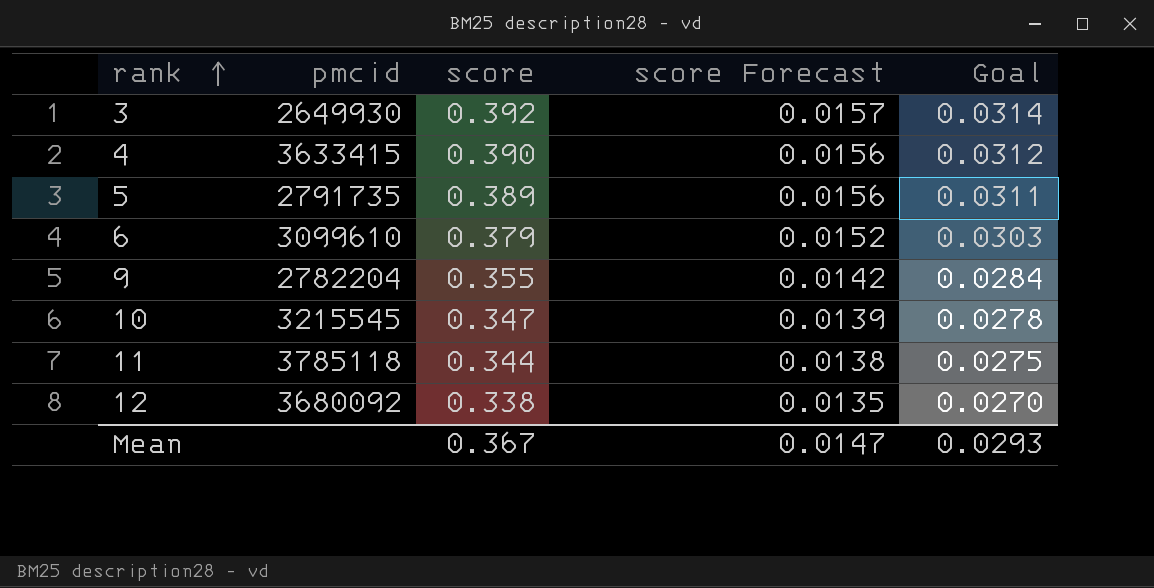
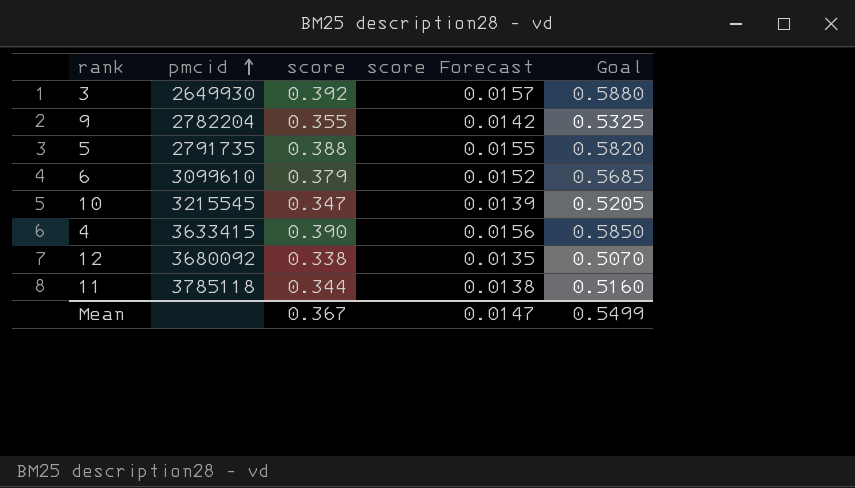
row order: rank ascending -> pmcid ascending
column Goal | formula: [score] * 0.08 -> [score] * 1.5
5 | score: 0.389 -> 0.388
5 | score Forecast: 0.0156 -> 0.0155
Mean | Goal: 0.0293 -> 0.5499

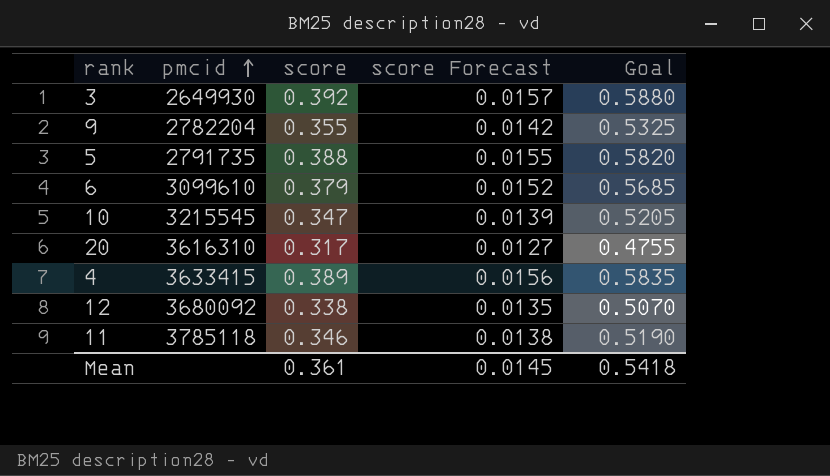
row 20: none -> 3616310 | 0.317 | 0.0127 | 0.4755
4 | score: 0.390 -> 0.389
4 | Goal: 0.5850 -> 0.5835
11 | score: 0.344 -> 0.346
11 | Goal: 0.5160 -> 0.5190
Mean | score: 0.367 -> 0.361
Mean | score Forecast: 0.0147 -> 0.0145
Mean | Goal: 0.5499 -> 0.5418

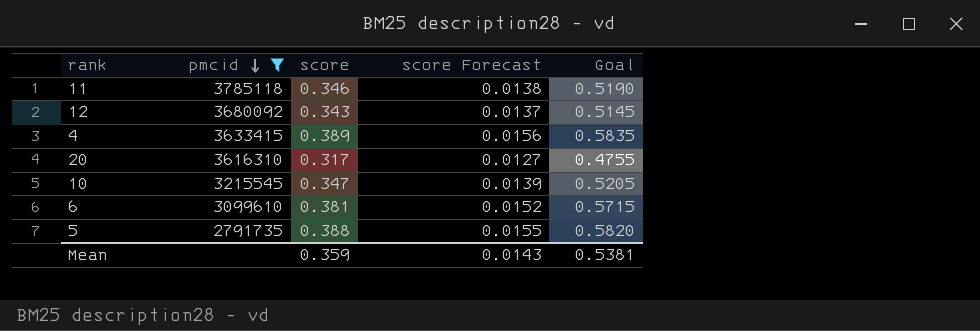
filter: none -> pmcid >= 2791735
row order: pmcid ascending -> pmcid descending
12 | score: 0.338 -> 0.343
12 | score Forecast: 0.0135 -> 0.0137
12 | Goal: 0.5070 -> 0.5145
6 | score: 0.379 -> 0.381
6 | Goal: 0.5685 -> 0.5715
Mean | score: 0.361 -> 0.359
Mean | score Forecast: 0.0145 -> 0.0143
Mean | Goal: 0.5418 -> 0.5381

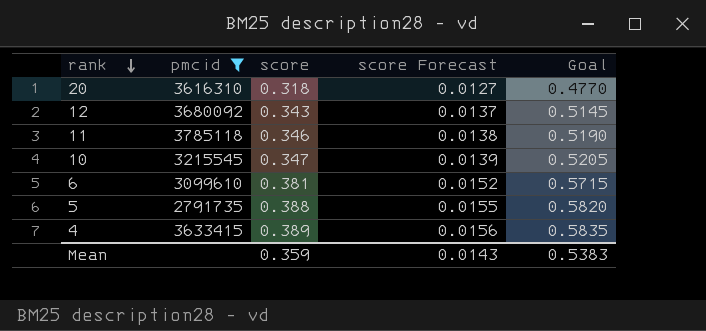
row order: pmcid descending -> rank descending
20 | score: 0.317 -> 0.318
20 | Goal: 0.4755 -> 0.4770
Mean | Goal: 0.5381 -> 0.5383

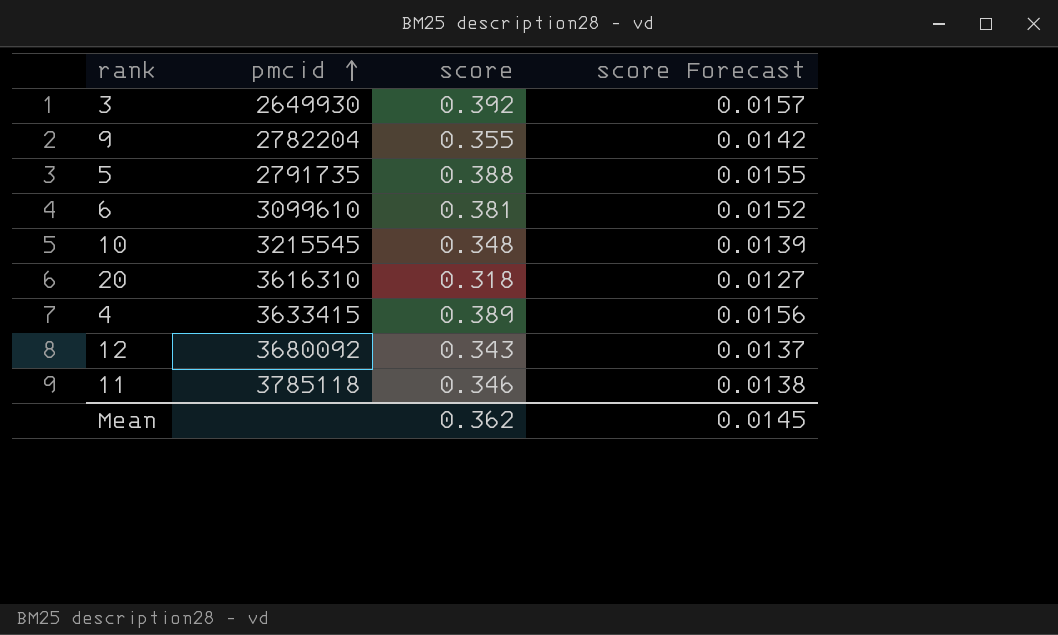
filter: pmcid >= 2791735 -> none
row order: rank descending -> pmcid ascending
column Goal | formula: [score] * 1.5 -> none
10 | score: 0.347 -> 0.348
Mean | score: 0.359 -> 0.362
Mean | score Forecast: 0.0143 -> 0.0145

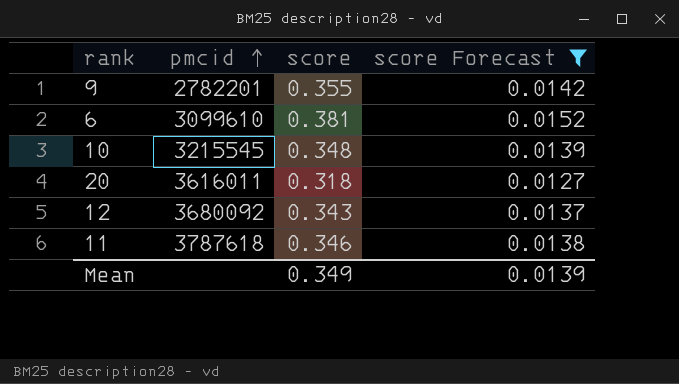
filter: none -> score Forecast <= 0.0152
9 | pmcid: 2782204 -> 2782201
20 | pmcid: 3616310 -> 3616011
11 | pmcid: 3785118 -> 3787618
Mean | score: 0.362 -> 0.349
Mean | score Forecast: 0.0145 -> 0.0139

